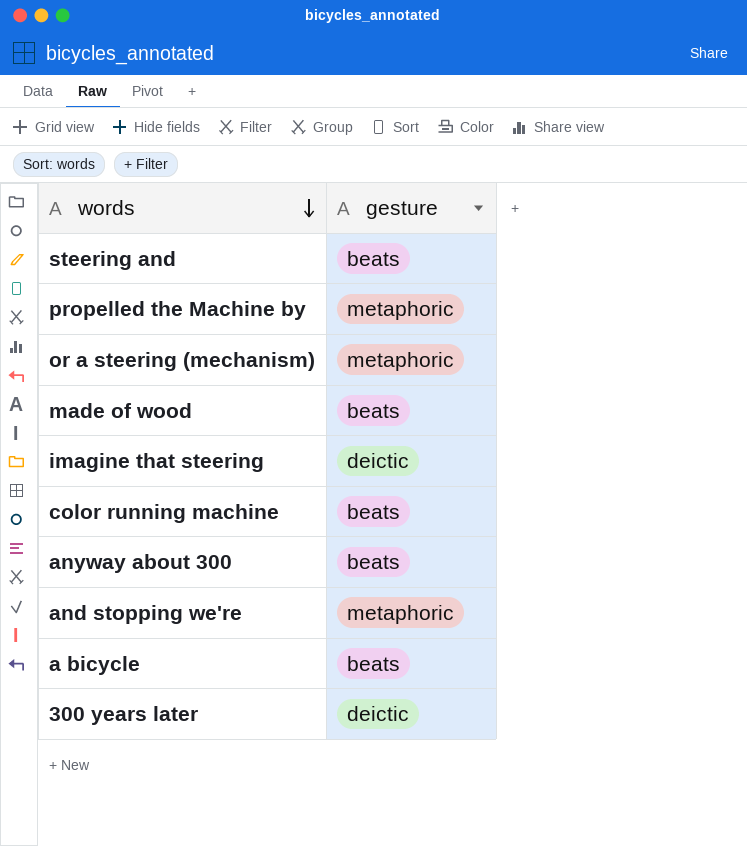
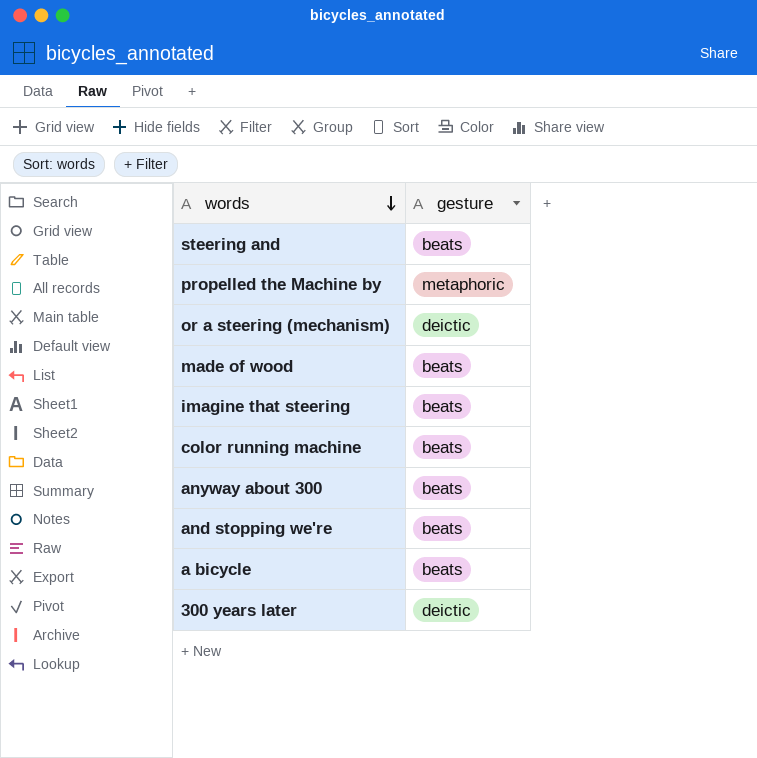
or a steering (mechanism) | gesture: metaphoric -> deictic
imagine that steering | gesture: deictic -> beats
and stopping we're | gesture: metaphoric -> beats

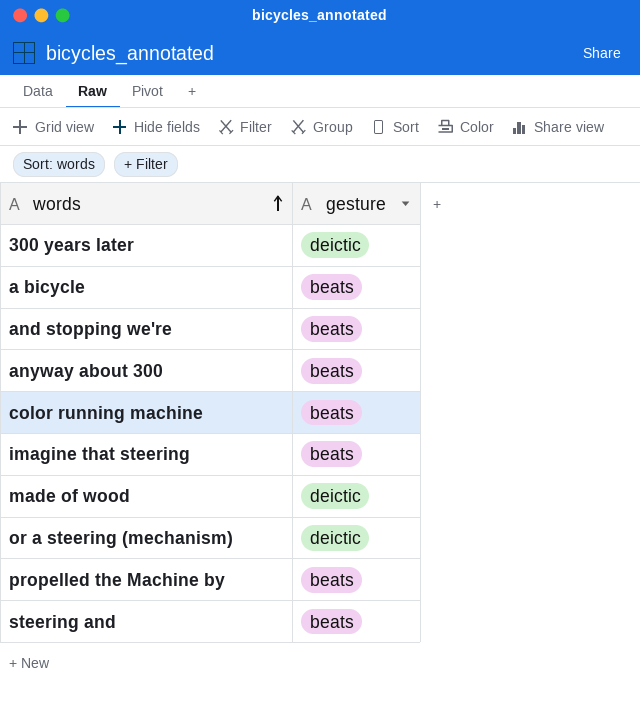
row order: words descending -> words ascending
made of wood | gesture: beats -> deictic
propelled the Machine by | gesture: metaphoric -> beats

